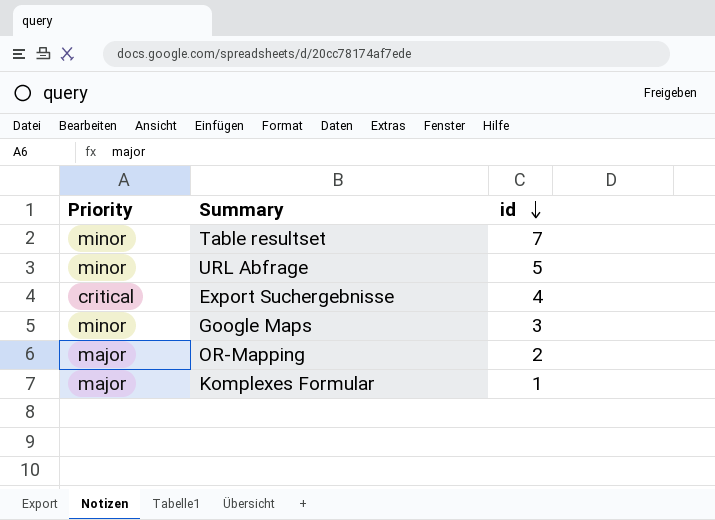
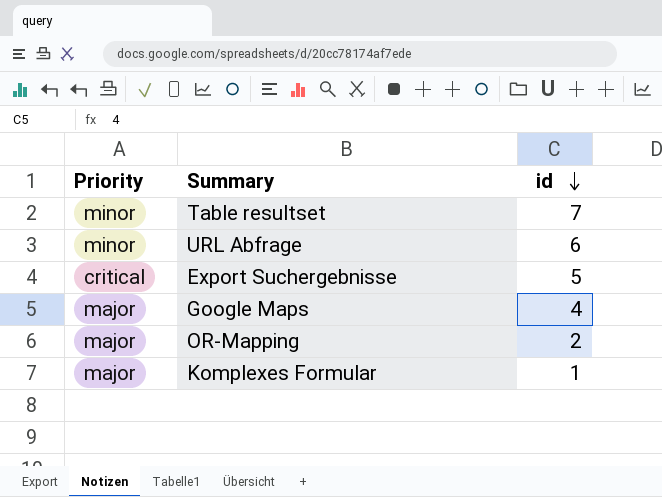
URL Abfrage | id: 5 -> 6
Export Suchergebnisse | id: 4 -> 5
Google Maps | Priority: minor -> major
Google Maps | id: 3 -> 4

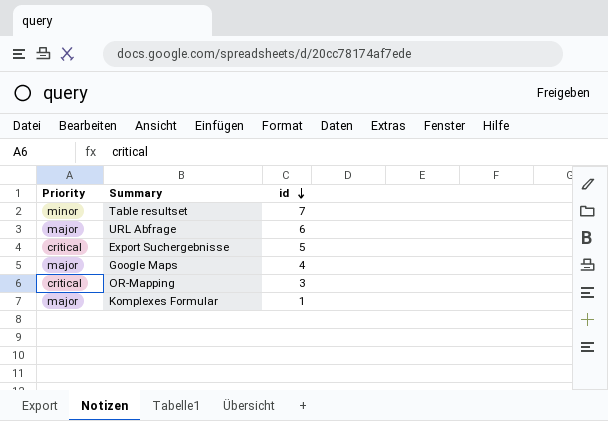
URL Abfrage | Priority: minor -> major
OR-Mapping | Priority: major -> critical
OR-Mapping | id: 2 -> 3

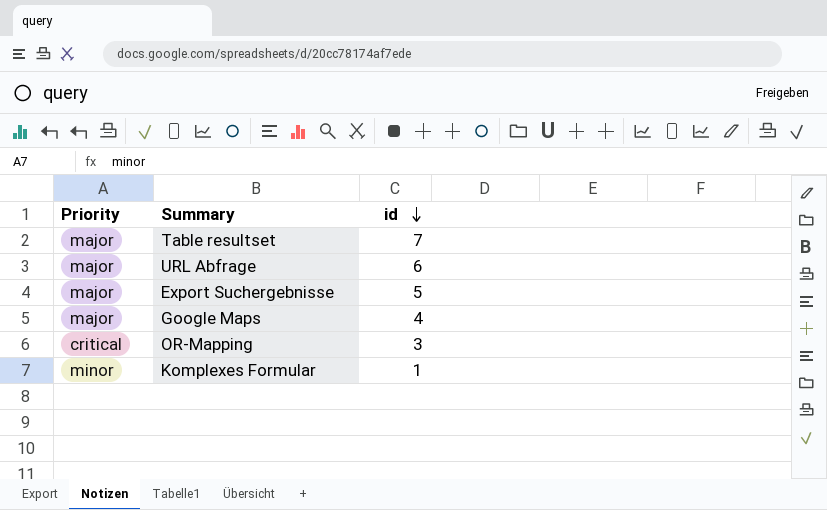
Table resultset | Priority: minor -> major
Export Suchergebnisse | Priority: critical -> major
Komplexes Formular | Priority: major -> minor

